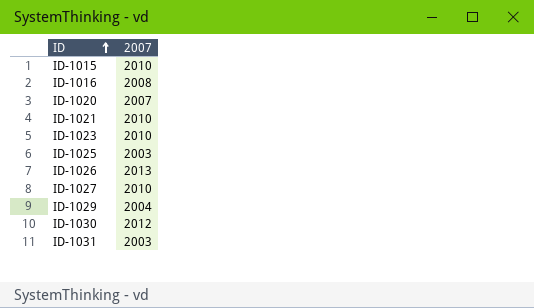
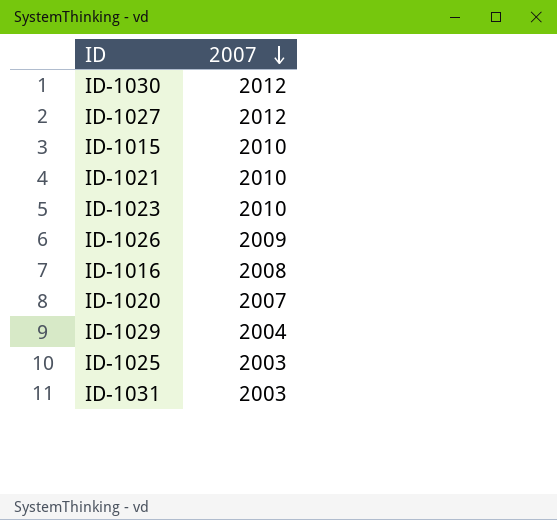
row order: ID ascending -> 2007 descending
ID-1027 | 2007: 2010 -> 2012
ID-1026 | 2007: 2013 -> 2009

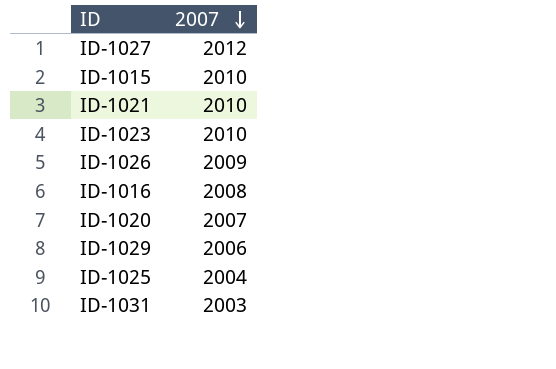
row ID-1030: 2012 -> none
ID-1029 | 2007: 2004 -> 2006
ID-1025 | 2007: 2003 -> 2004

